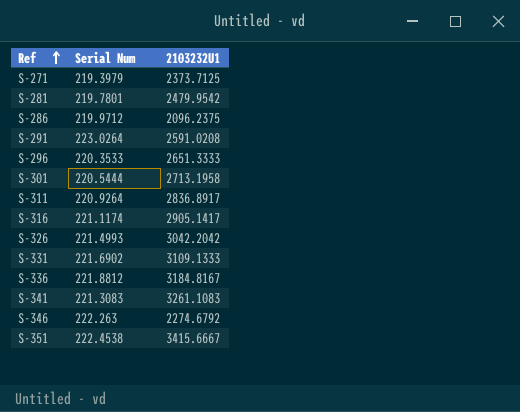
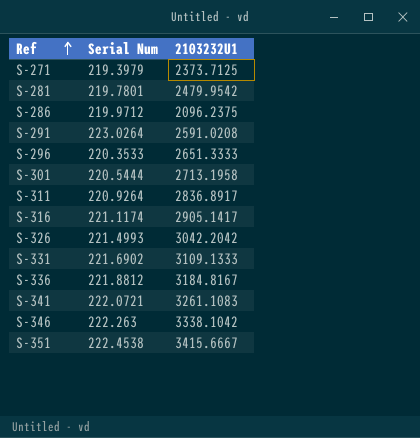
S-341 | Serial Num: 221.3083 -> 222.0721
S-346 | 2103232U1: 2274.6792 -> 3338.1042

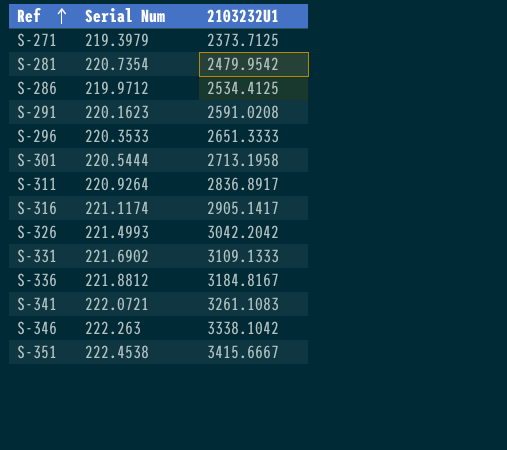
S-281 | Serial Num: 219.7801 -> 220.7354
S-286 | 2103232U1: 2096.2375 -> 2534.4125
S-291 | Serial Num: 223.0264 -> 220.1623

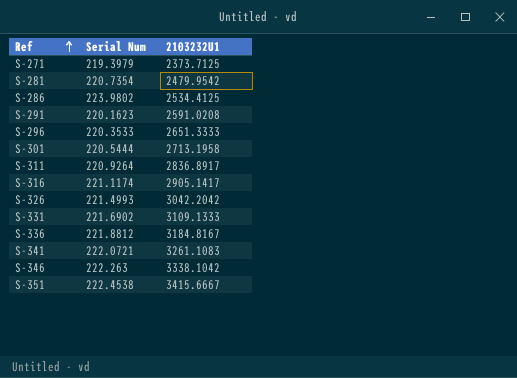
S-286 | Serial Num: 219.9712 -> 223.9802

